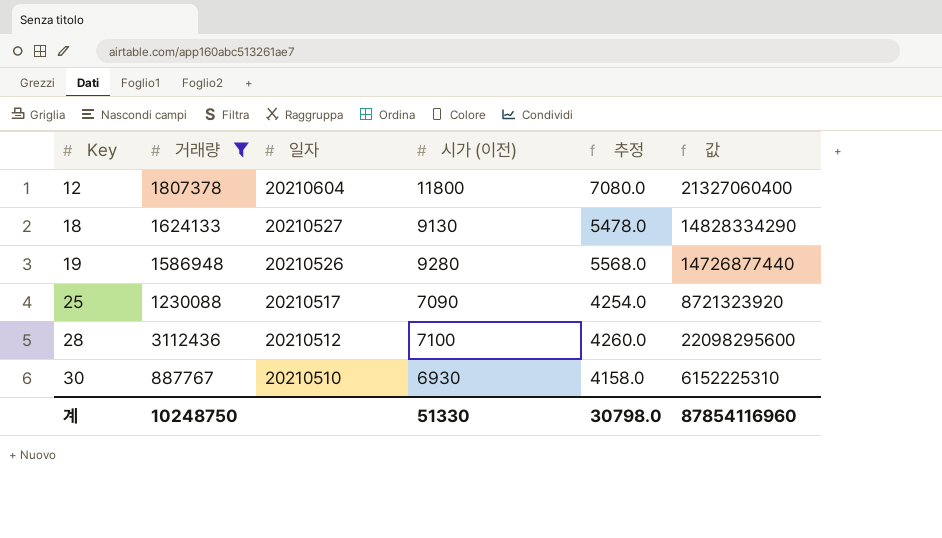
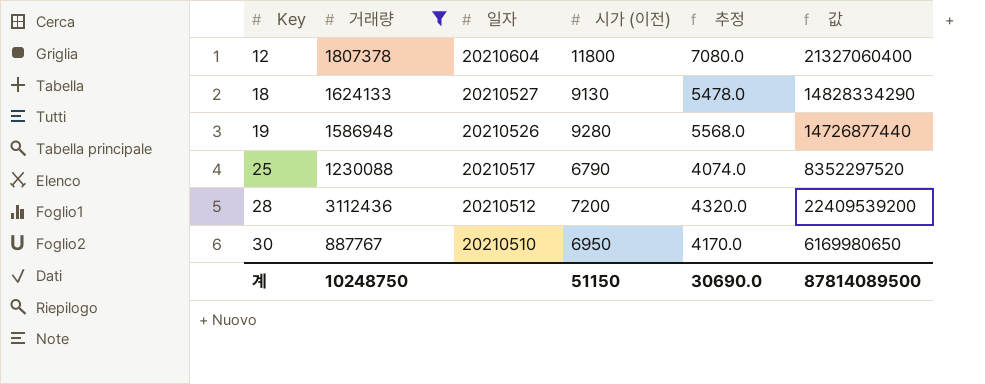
25 | 시가 (이전): 7090 -> 6790
25 | 추정: 4254.0 -> 4074.0
25 | 값: 8721323920 -> 8352297520
28 | 시가 (이전): 7100 -> 7200
28 | 추정: 4260.0 -> 4320.0
28 | 값: 22098295600 -> 22409539200
30 | 시가 (이전): 6930 -> 6950
30 | 추정: 4158.0 -> 4170.0
30 | 값: 6152225310 -> 6169980650
계 | 시가 (이전): 51330 -> 51150
계 | 추정: 30798.0 -> 30690.0
계 | 값: 87854116960 -> 87814089500

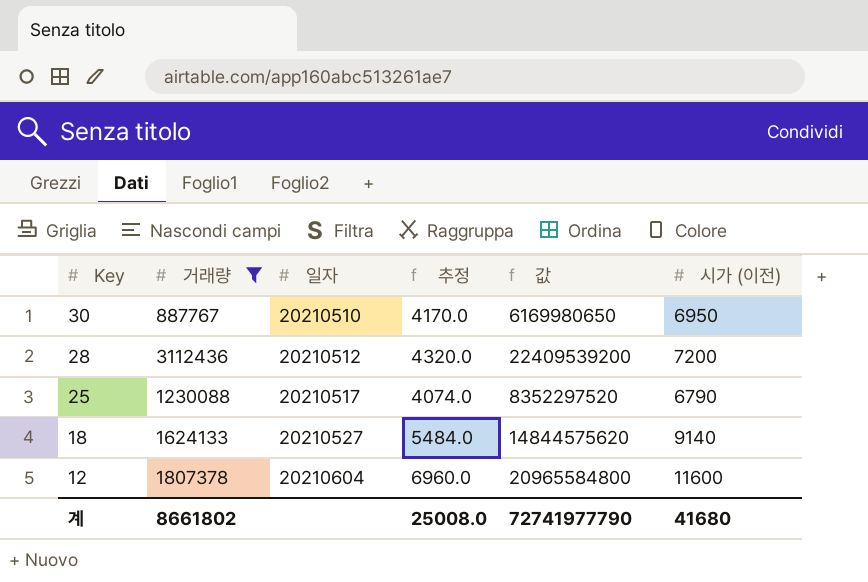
row order: Key ascending -> Key descending
column 시가 (이전) | position: 4 -> 6
row 19: 1586948 | 20210526 | 9280 | 5568.0 | 14726877440 -> none
18 | 추정: 5478.0 -> 5484.0
18 | 값: 14828334290 -> 14844575620
18 | 시가 (이전): 9130 -> 9140
12 | 추정: 7080.0 -> 6960.0
12 | 값: 21327060400 -> 20965584800
12 | 시가 (이전): 11800 -> 11600
계 | 거래량: 10248750 -> 8661802
계 | 추정: 30690.0 -> 25008.0
계 | 값: 87814089500 -> 72741977790
계 | 시가 (이전): 51150 -> 41680

